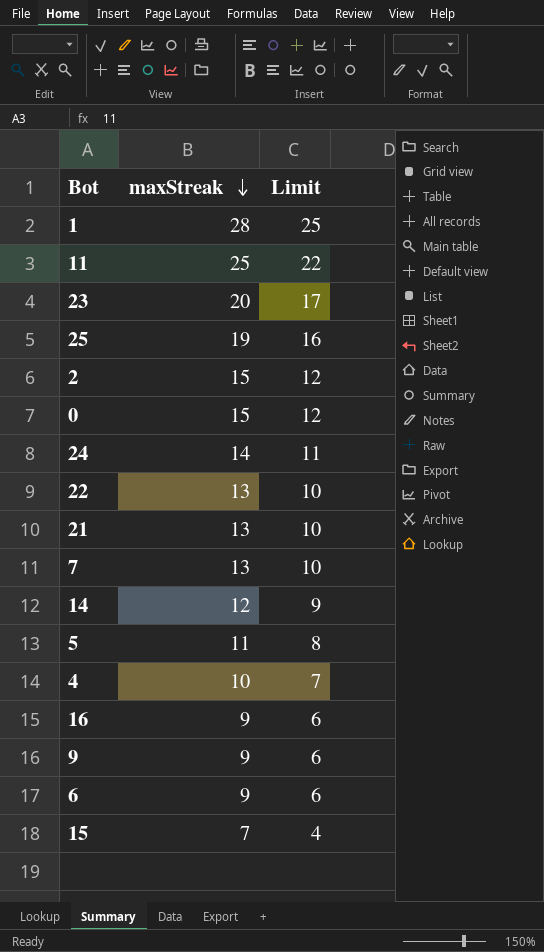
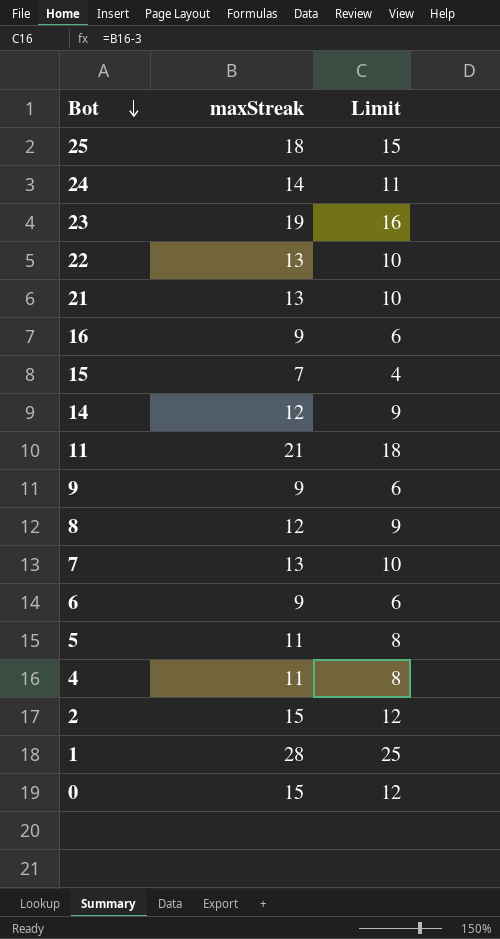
row order: maxStreak descending -> Bot descending
25 | maxStreak: 19 -> 18
25 | Limit: 16 -> 15
23 | maxStreak: 20 -> 19
23 | Limit: 17 -> 16
11 | maxStreak: 25 -> 21
11 | Limit: 22 -> 18
row 8: none -> 12 | 9
4 | maxStreak: 10 -> 11
4 | Limit: 7 -> 8

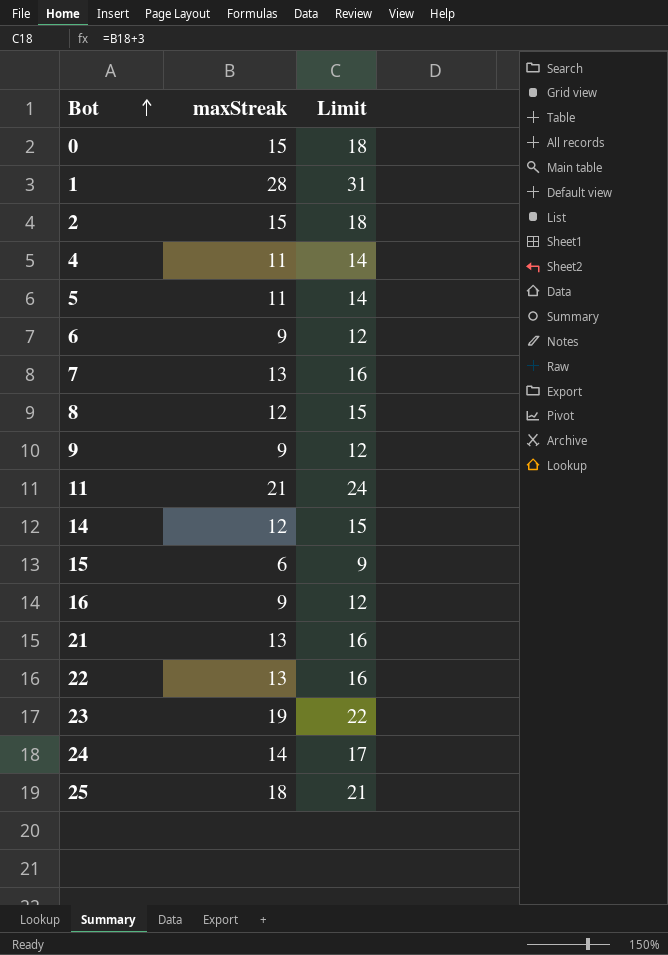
row order: Bot descending -> Bot ascending
column Limit | formula: [maxStreak] - 3 -> [maxStreak] + 3
15 | maxStreak: 7 -> 6

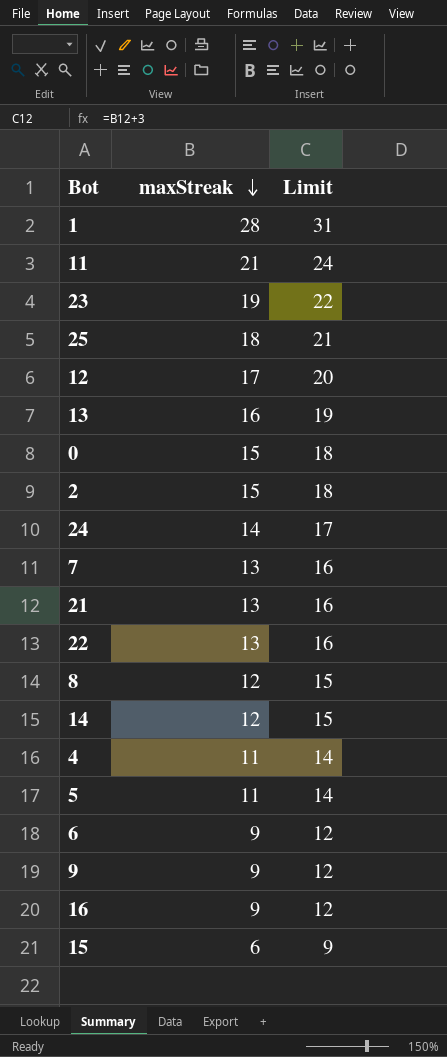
row order: Bot ascending -> maxStreak descending
row 12: none -> 17 | 20
row 13: none -> 16 | 19

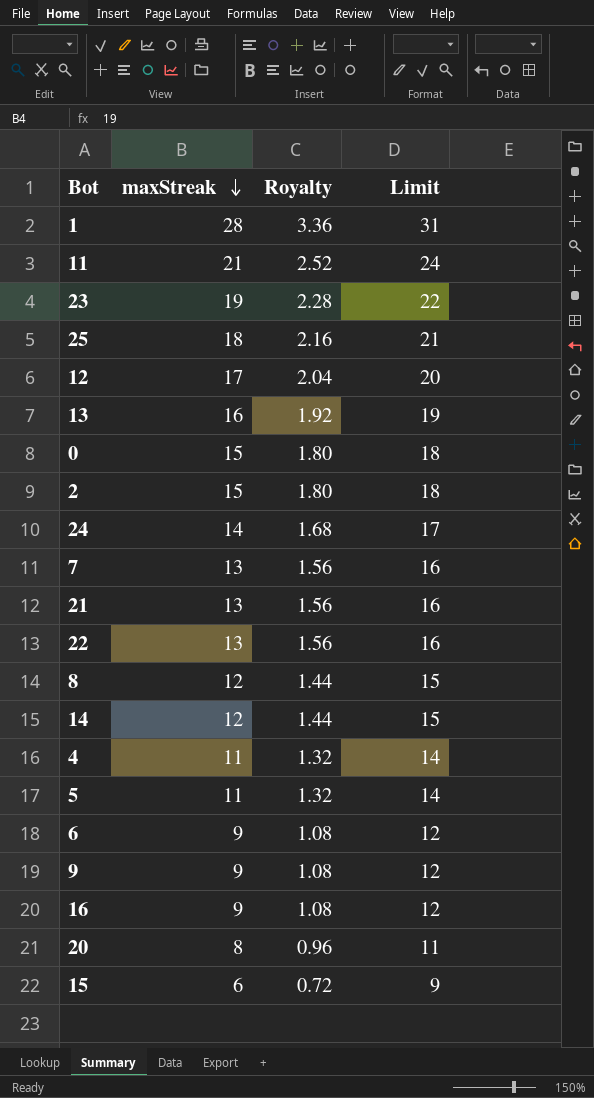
column Royalty | formula: none -> [maxStreak] * 0.12
row 20: none -> 8 | 0.96 | 11

